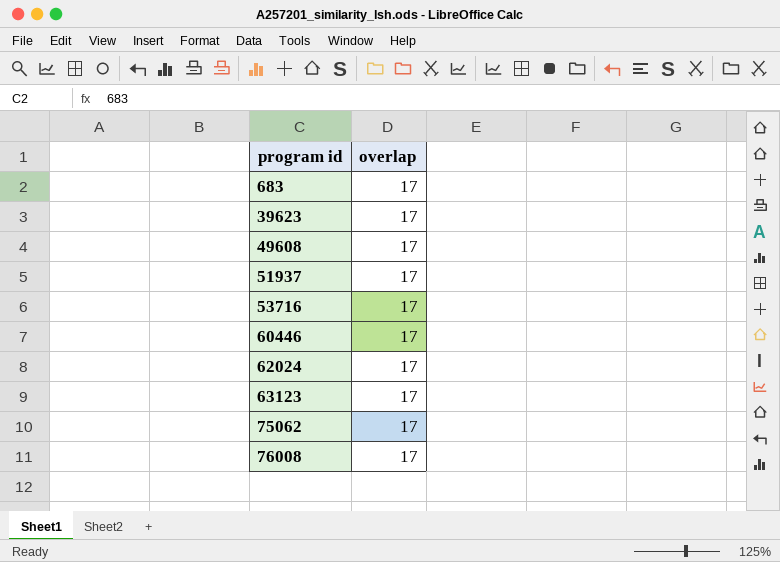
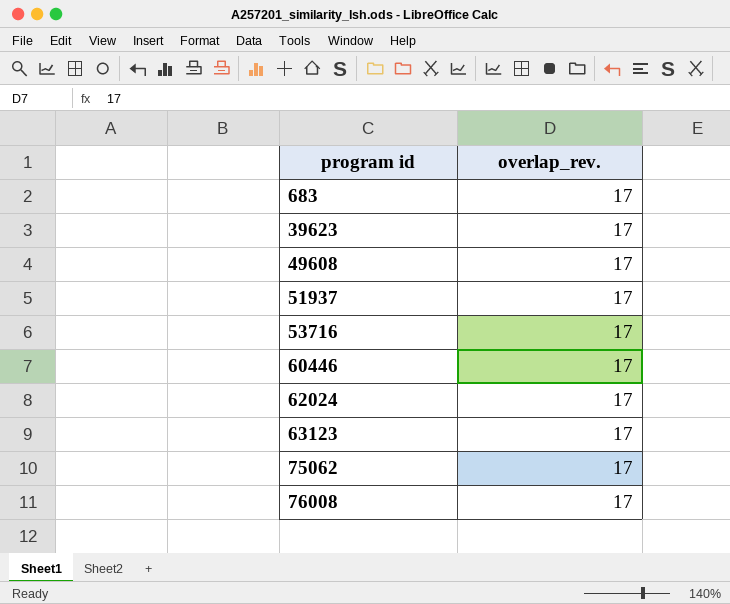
column name: overlap -> overlap_rev.

